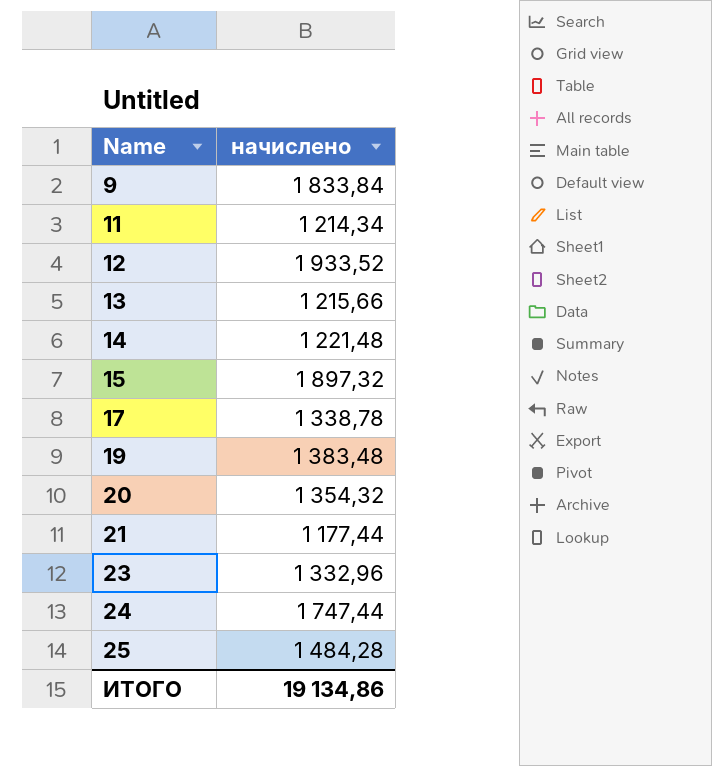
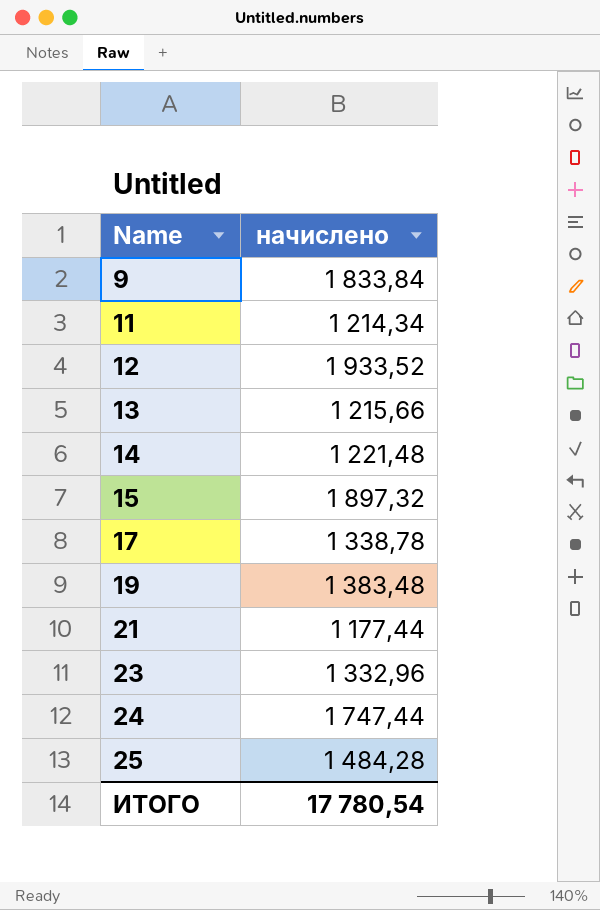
row 20: 1 354,32 -> none
ИТОГО | начислено: 19 134,86 -> 17 780,54

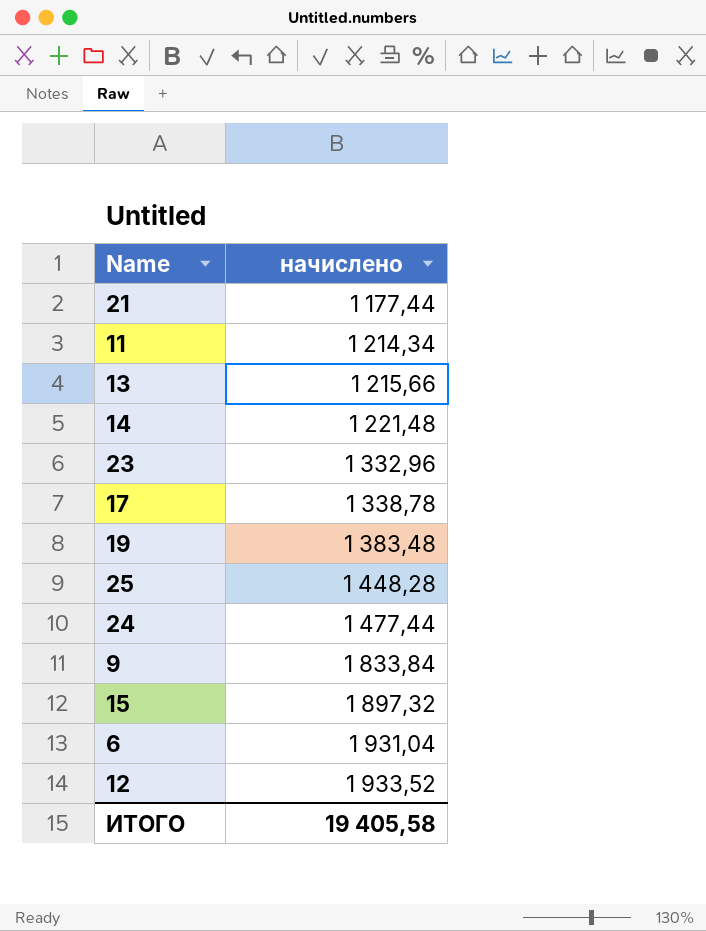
row order: Name ascending -> начислено ascending
25 | начислено: 1 484,28 -> 1 448,28
24 | начислено: 1 747,44 -> 1 477,44
row 6: none -> 1 931,04
ИТОГО | начислено: 17 780,54 -> 19 405,58

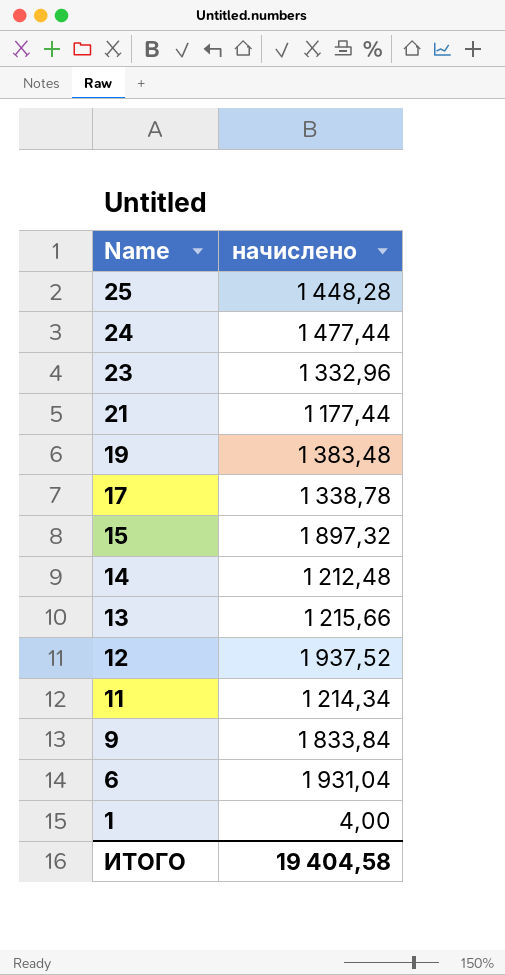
row order: начислено ascending -> Name descending
14 | начислено: 1 221,48 -> 1 212,48
12 | начислено: 1 933,52 -> 1 937,52
row 1: none -> 4,00
ИТОГО | начислено: 19 405,58 -> 19 404,58

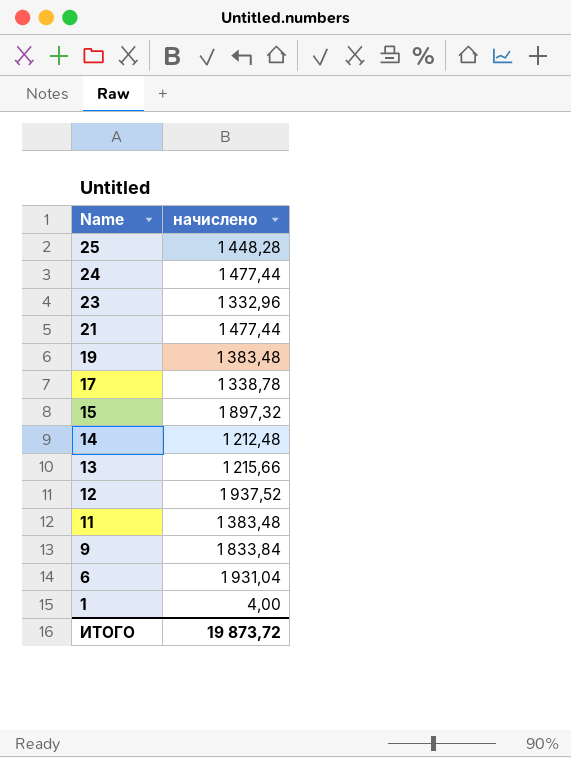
21 | начислено: 1 177,44 -> 1 477,44
11 | начислено: 1 214,34 -> 1 383,48
ИТОГО | начислено: 19 404,58 -> 19 873,72

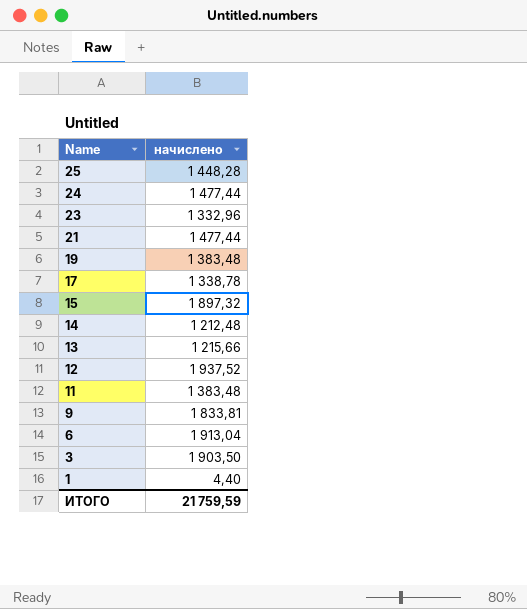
9 | начислено: 1 833,84 -> 1 833,81
6 | начислено: 1 931,04 -> 1 913,04
row 3: none -> 1 903,50
1 | начислено: 4,00 -> 4,40
ИТОГО | начислено: 19 873,72 -> 21 759,59

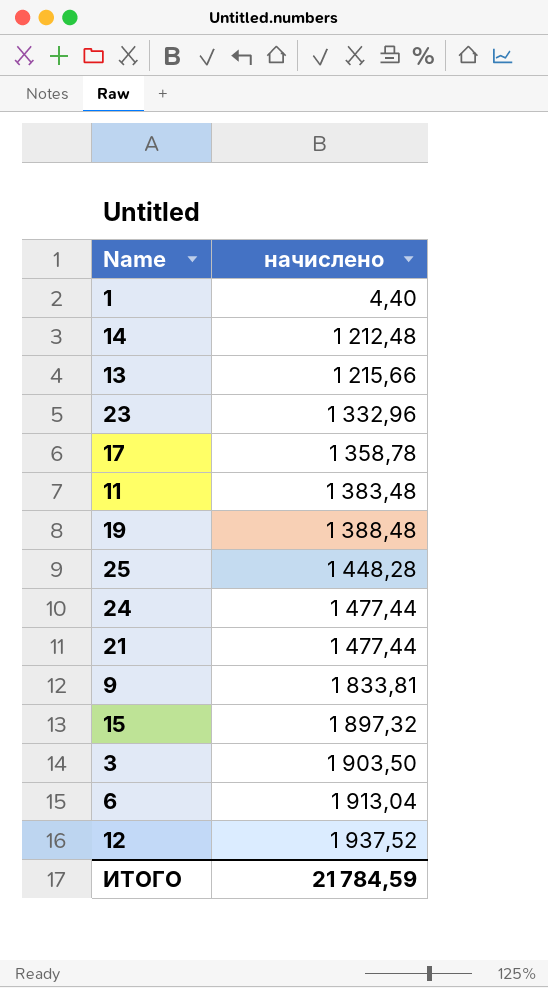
row order: Name descending -> начислено ascending
17 | начислено: 1 338,78 -> 1 358,78
19 | начислено: 1 383,48 -> 1 388,48
ИТОГО | начислено: 21 759,59 -> 21 784,59

